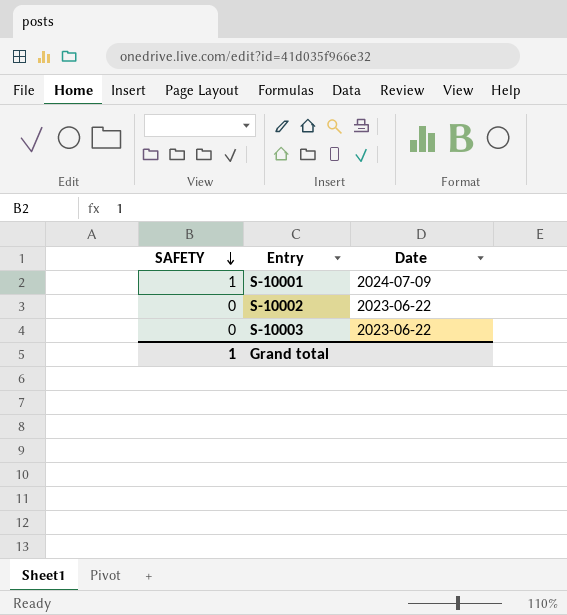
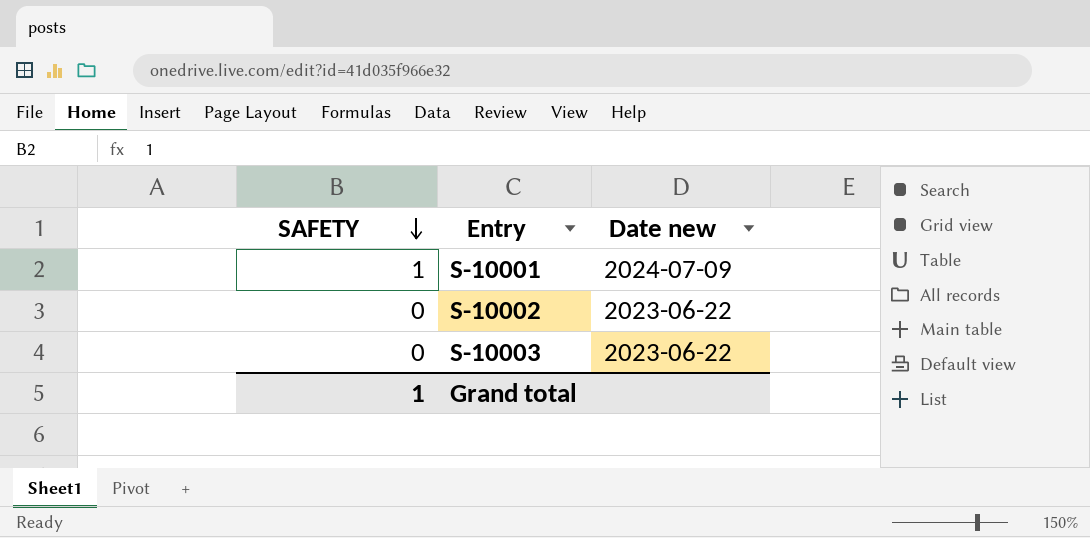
column name: Date -> Date new

